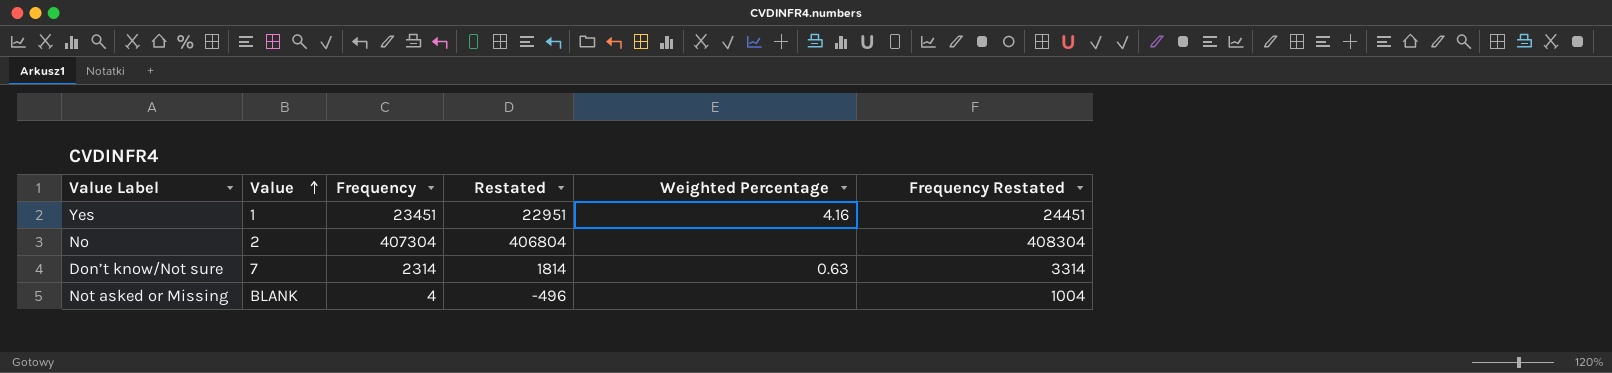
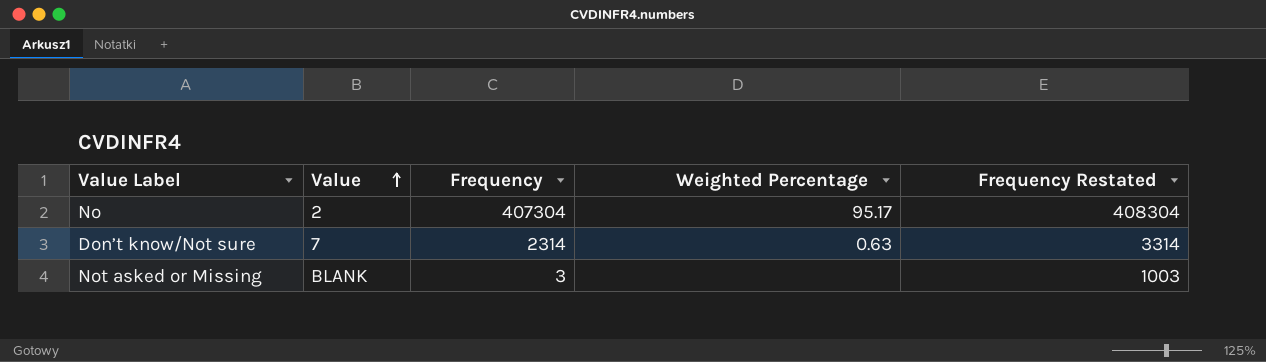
column Restated | formula: [Frequency] - 500 -> none
row Yes: 1 | 23451 | 22951 | 4.16 | 24451 -> none
No | Weighted Percentage: none -> 95.17
Not asked or Missing | Frequency: 4 -> 3
Not asked or Missing | Frequency Restated: 1004 -> 1003

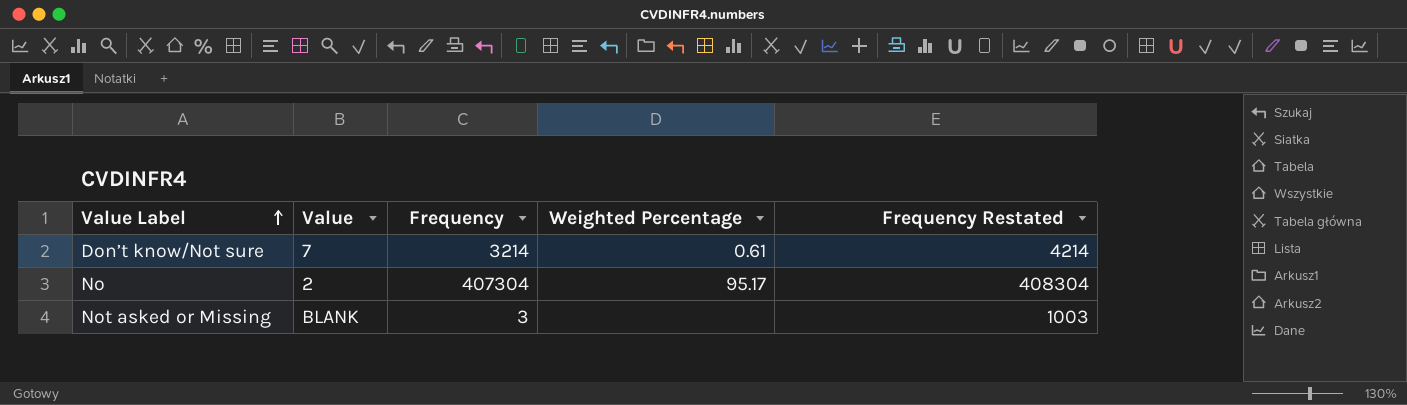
row order: Value ascending -> Value Label ascending
Don’t know/Not sure | Frequency: 2314 -> 3214
Don’t know/Not sure | Weighted Percentage: 0.63 -> 0.61
Don’t know/Not sure | Frequency Restated: 3314 -> 4214

